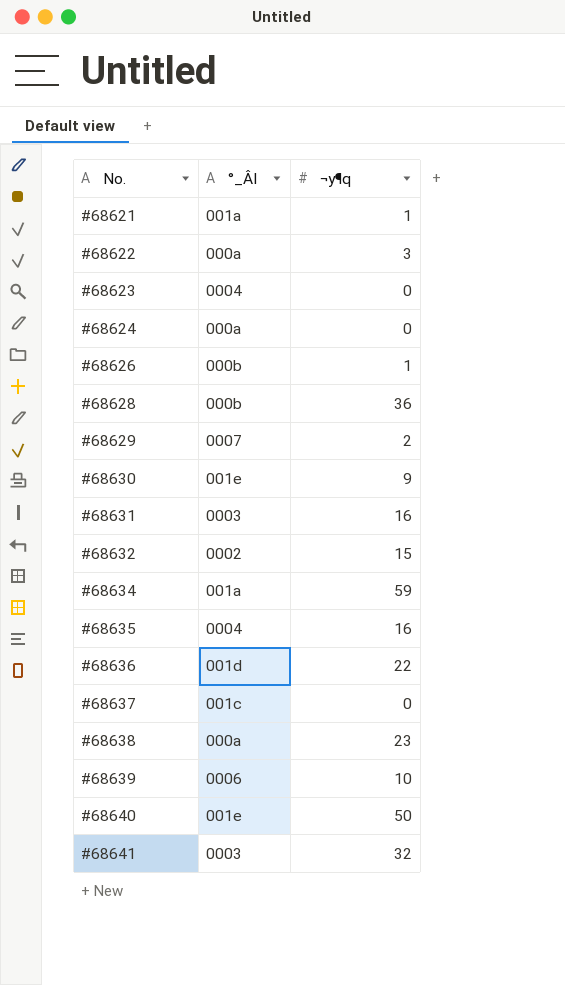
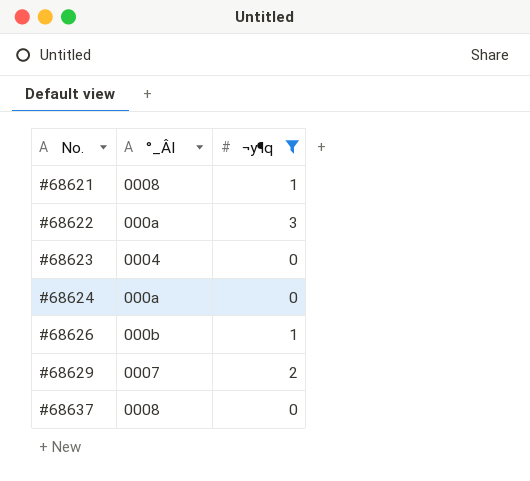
filter: none -> ¬y¶q <= 3
#68621 | °_ÂI: 001a -> 0008
#68637 | °_ÂI: 001c -> 0008

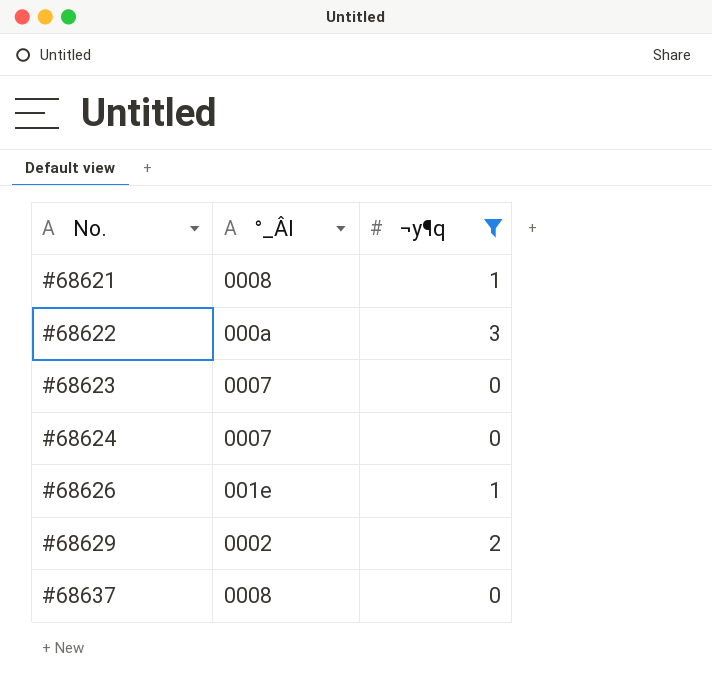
#68623 | °_ÂI: 0004 -> 0007
#68624 | °_ÂI: 000a -> 0007
#68626 | °_ÂI: 000b -> 001e
#68629 | °_ÂI: 0007 -> 0002

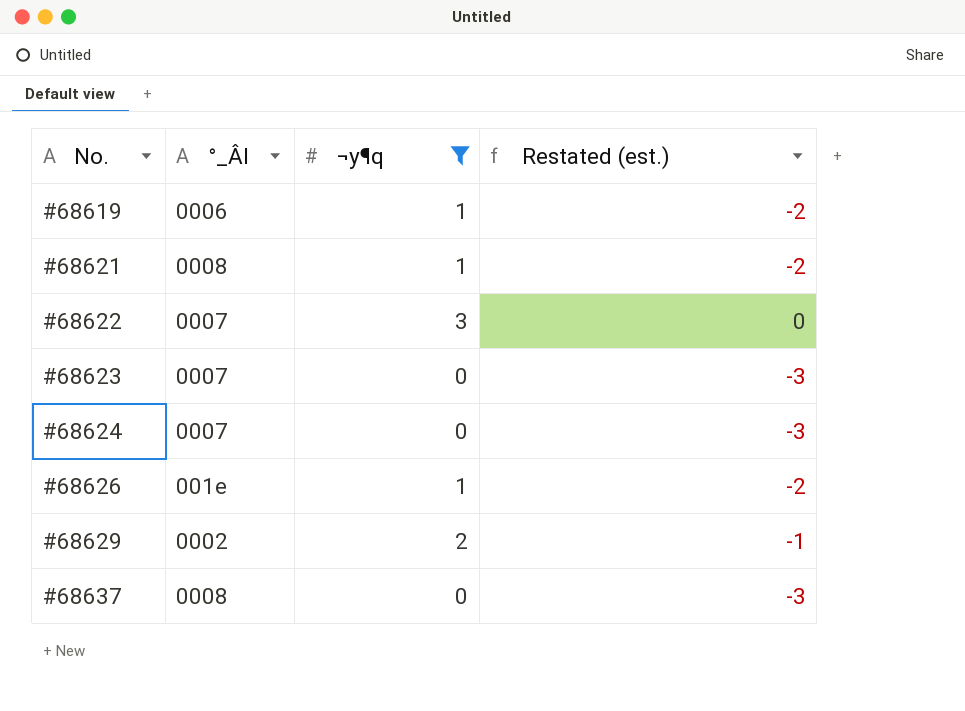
column Restated (est.) | formula: none -> [¬y¶q] - 3
row #68619: none -> 0006 | 1 | -2
#68622 | °_ÂI: 000a -> 0007

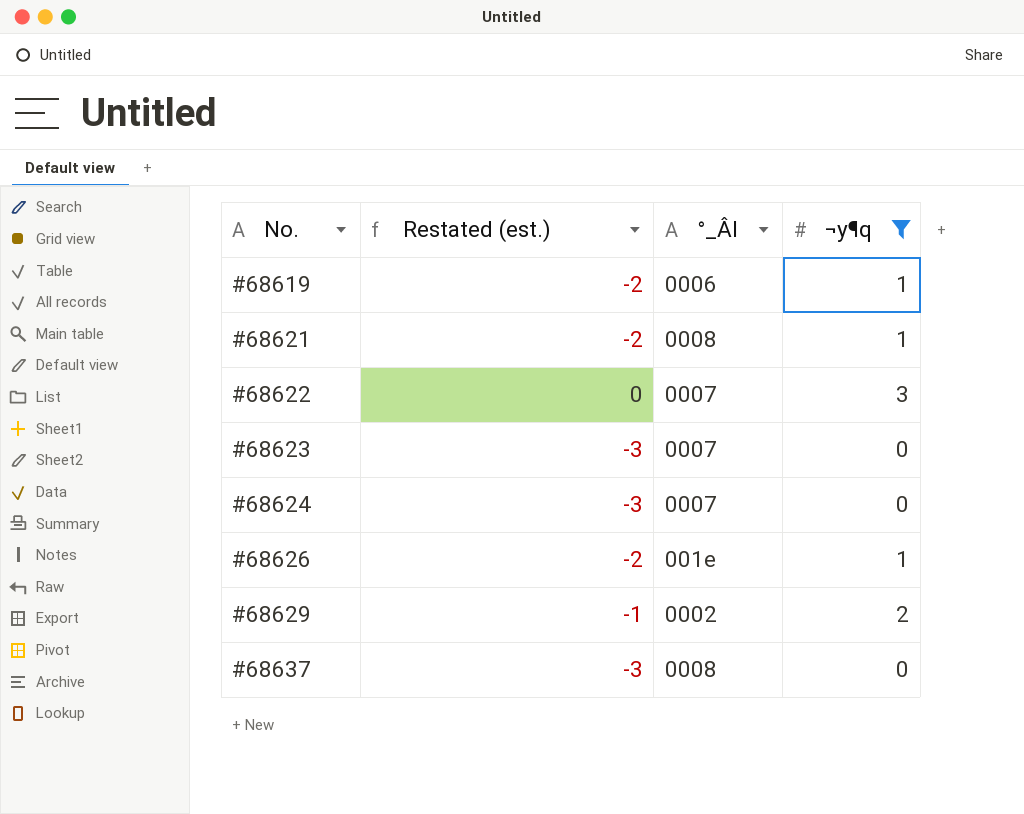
column Restated (est.) | position: 4 -> 2

